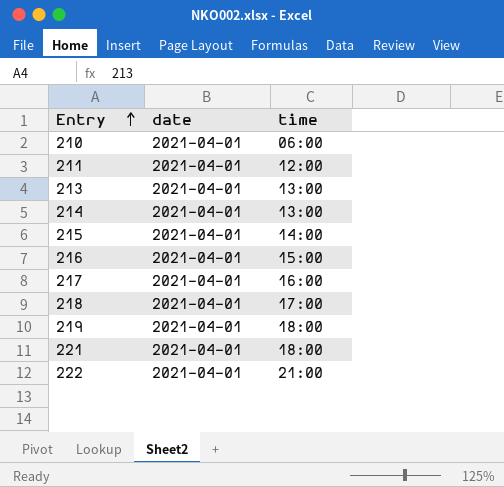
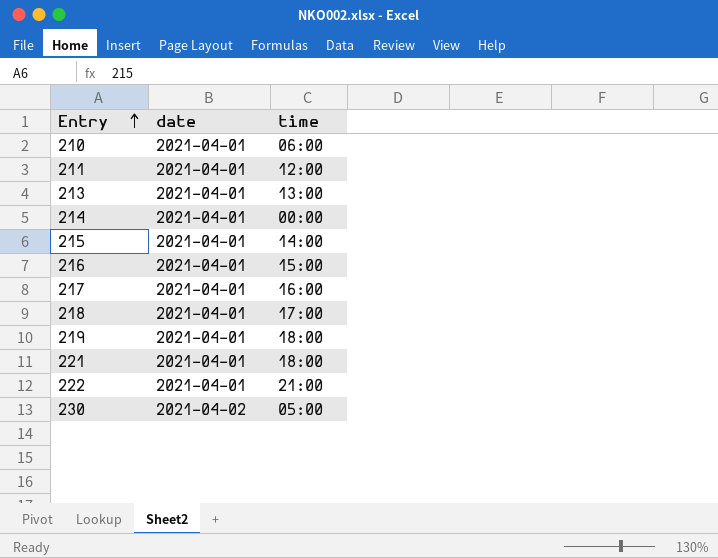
214 | time: 13:00 -> 00:00
row 230: none -> 2021-04-02 | 05:00

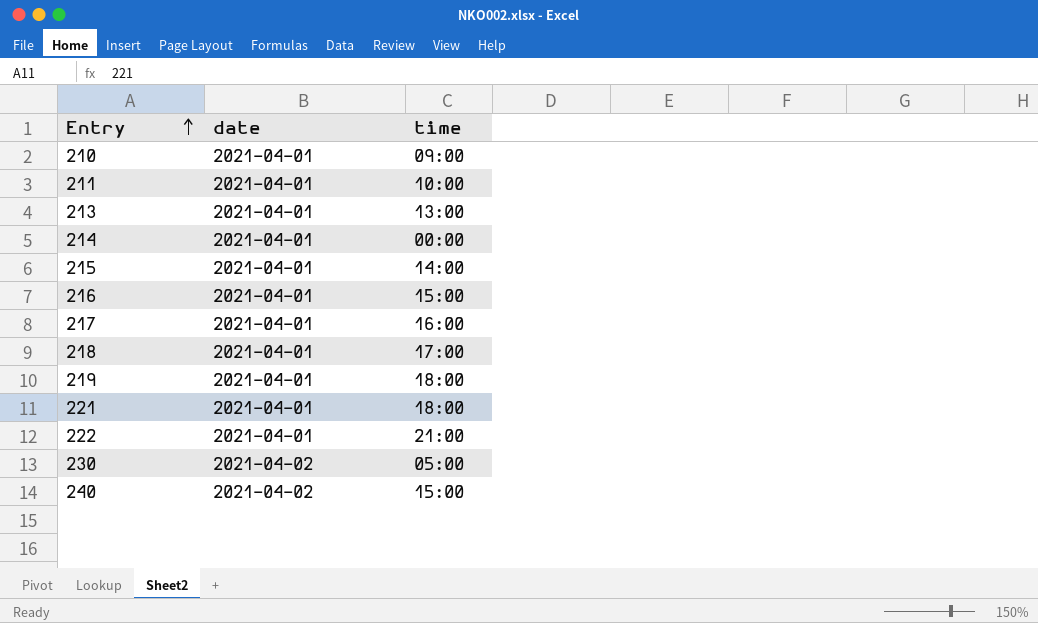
210 | time: 06:00 -> 09:00
211 | time: 12:00 -> 10:00
row 240: none -> 2021-04-02 | 15:00

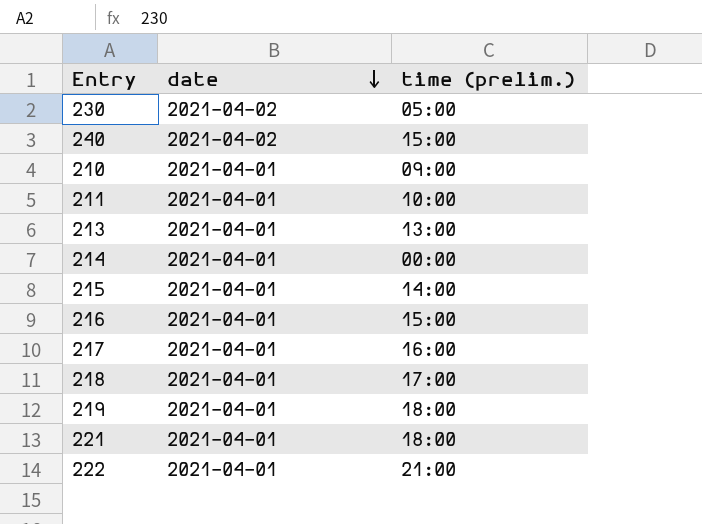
row order: Entry ascending -> date descending
column name: time -> time (prelim.)

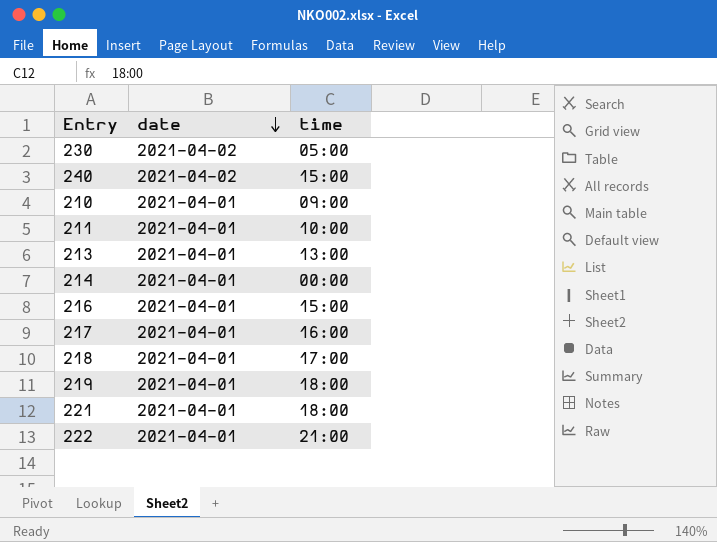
column name: time (prelim.) -> time
row 215: 2021-04-01 | 14:00 -> none

